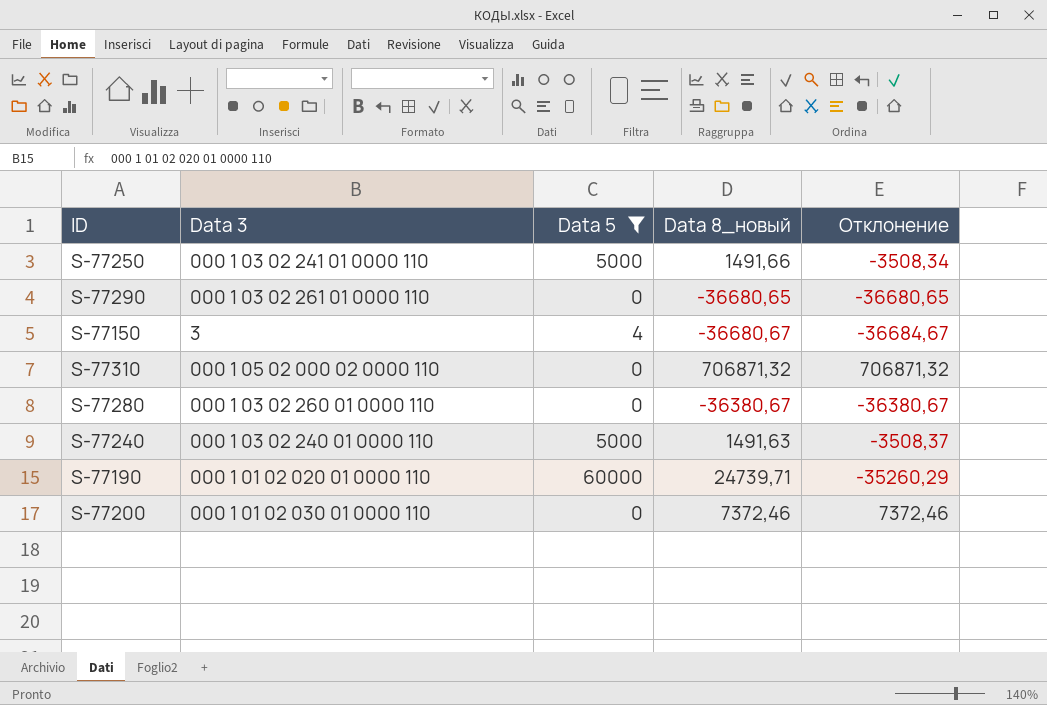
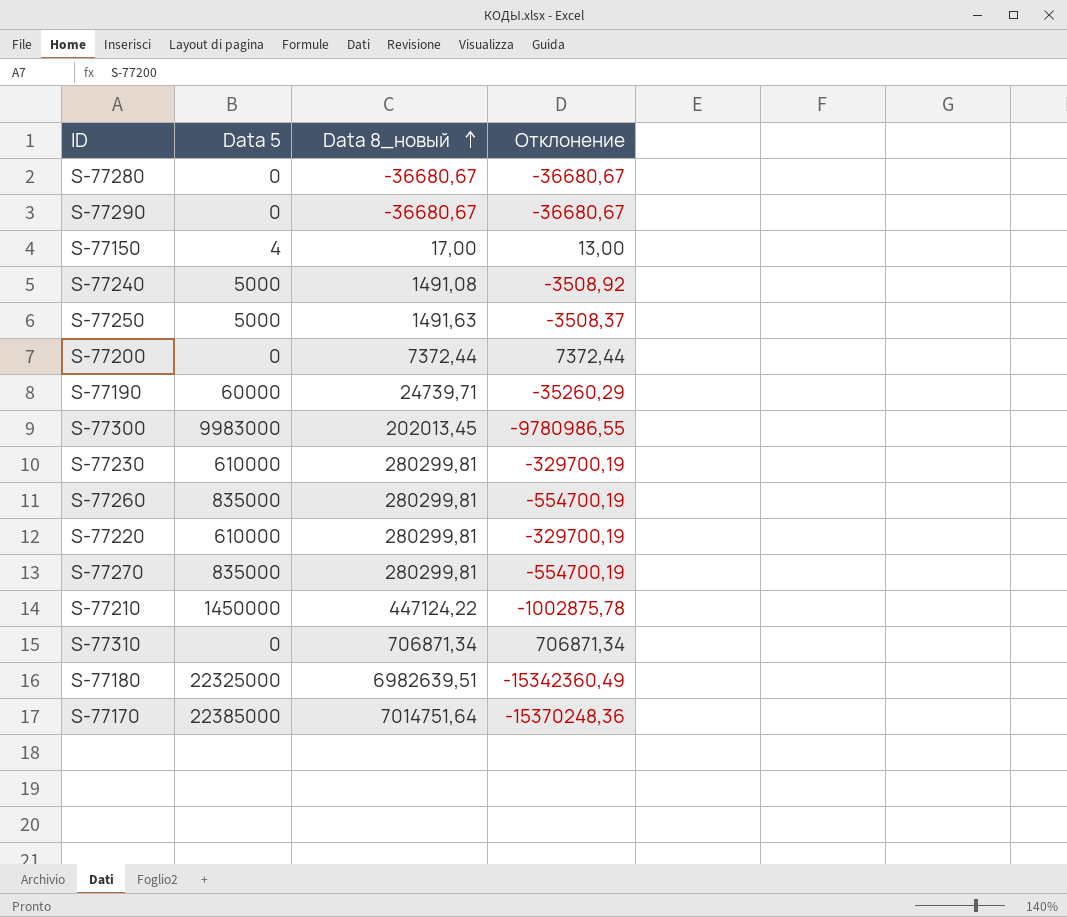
filter: Data 5 <= 60000 -> none
row order: none -> Data 8_новый ascending
column Data 3 | position: 2 -> none
S-77280 | Data 8_новый: -36380,67 -> -36680,67
S-77280 | Отклонение: -36380,67 -> -36680,67
S-77290 | Data 8_новый: -36680,65 -> -36680,67
S-77290 | Отклонение: -36680,65 -> -36680,67
S-77150 | Data 8_новый: -36680,67 -> 17,00
S-77150 | Отклонение: -36684,67 -> 13,00
S-77240 | Data 8_новый: 1491,63 -> 1491,08
S-77240 | Отклонение: -3508,37 -> -3508,92
S-77250 | Data 8_новый: 1491,66 -> 1491,63
S-77250 | Отклонение: -3508,34 -> -3508,37
S-77200 | Data 8_новый: 7372,46 -> 7372,44
S-77200 | Отклонение: 7372,46 -> 7372,44
S-77310 | Data 8_новый: 706871,32 -> 706871,34
S-77310 | Отклонение: 706871,32 -> 706871,34

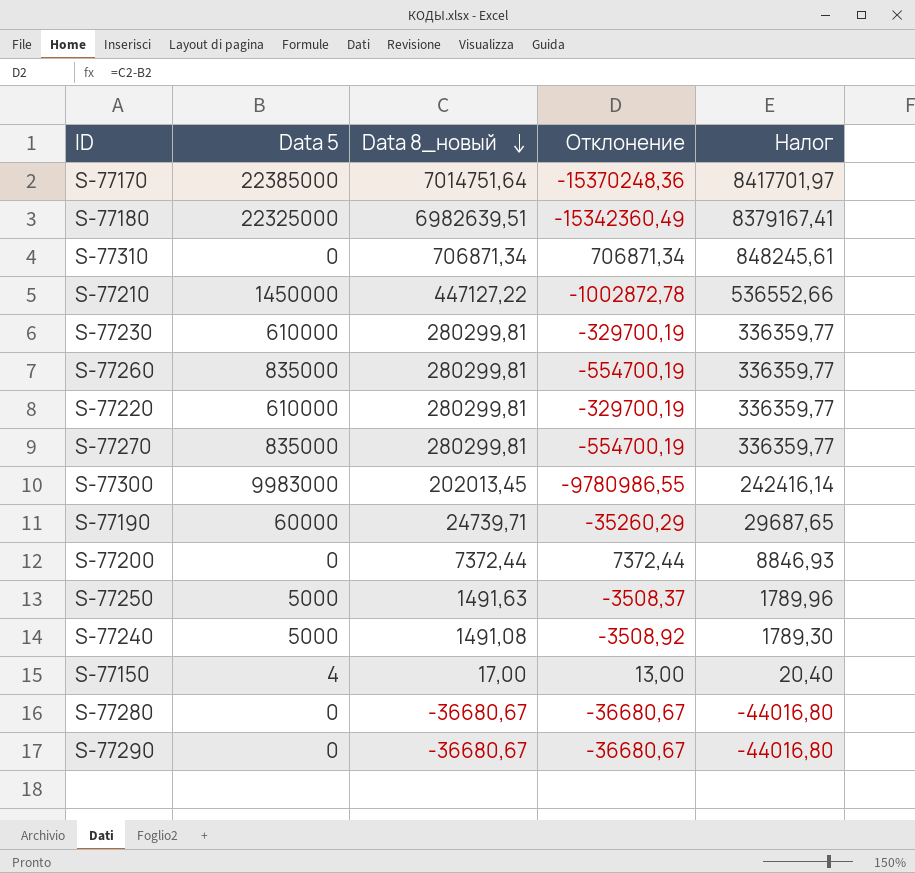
row order: Data 8_новый ascending -> Data 8_новый descending
column Налог | formula: none -> [Data 8_новый] * 1,2
S-77210 | Data 8_новый: 447124,22 -> 447127,22
S-77210 | Отклонение: -1002875,78 -> -1002872,78

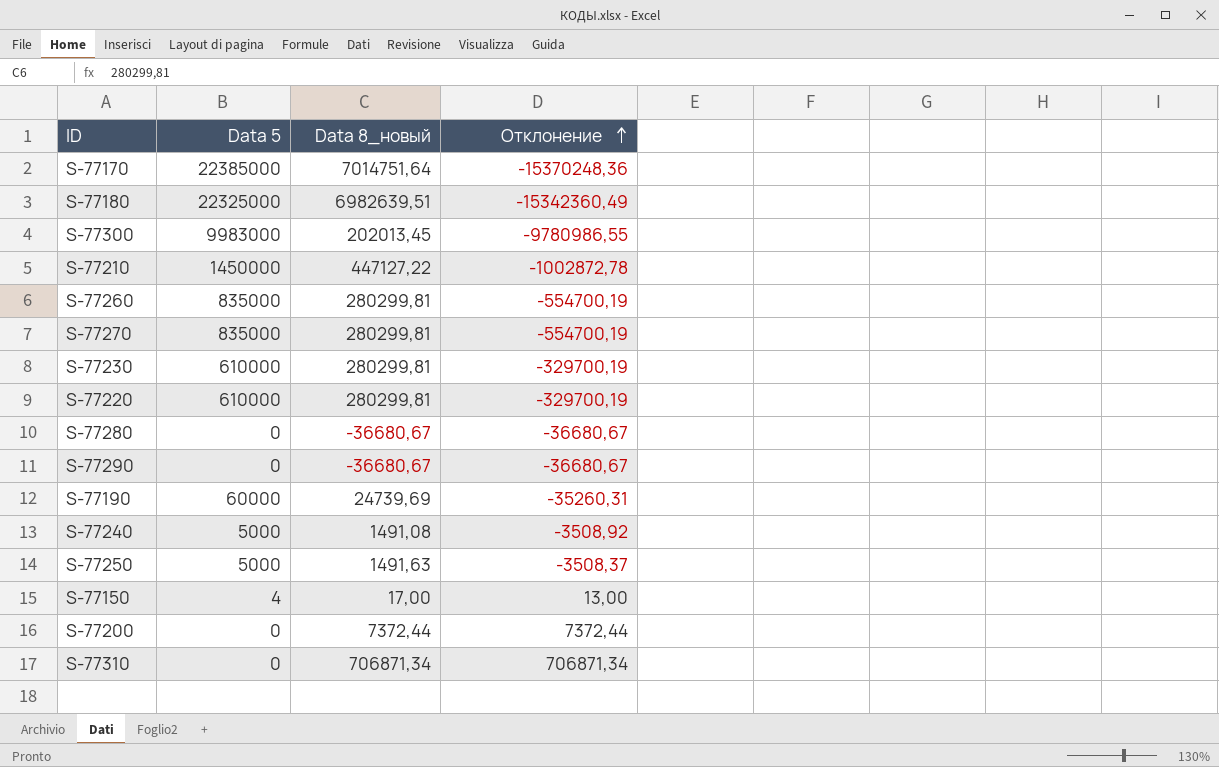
row order: Data 8_новый descending -> Отклонение ascending
column Налог | formula: [Data 8_новый] * 1,2 -> none
S-77190 | Data 8_новый: 24739,71 -> 24739,69
S-77190 | Отклонение: -35260,29 -> -35260,31

